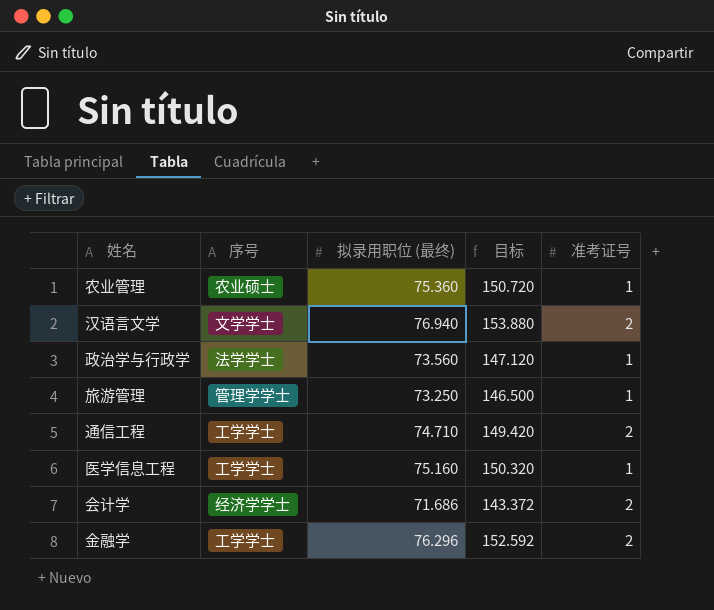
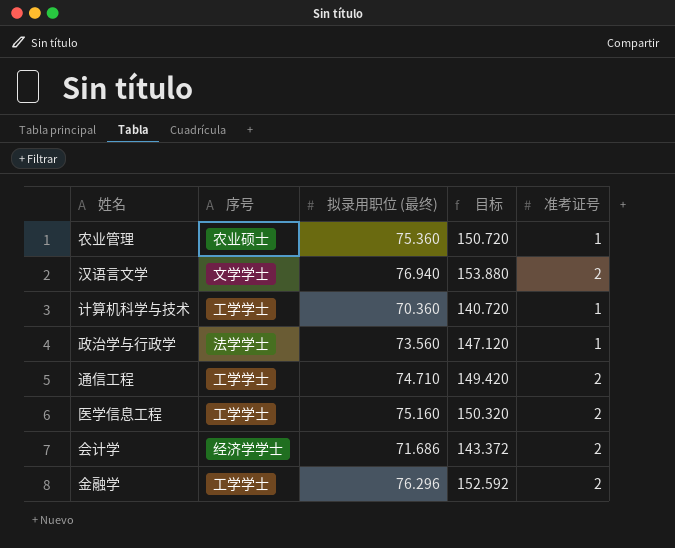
row 旅游管理: 管理学学士 | 73.250 | 146.500 | 1 -> none
row 计算机科学与技术: none -> 工学学士 | 70.360 | 140.720 | 1
医学信息工程 | 准考证号: 1 -> 2

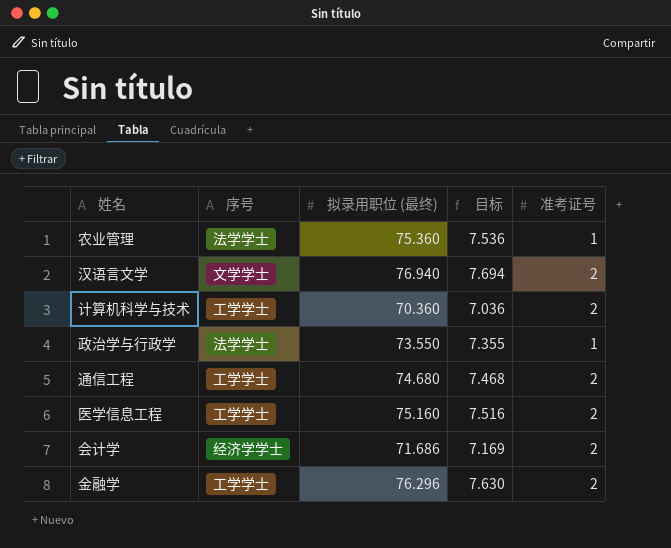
column 目标 | formula: [拟录用职位 (最终)] * 2 -> [拟录用职位 (最终)] * 0.1
农业管理 | 序号: 农业硕士 -> 法学学士
计算机科学与技术 | 准考证号: 1 -> 2
政治学与行政学 | 拟录用职位 (最终): 73.560 -> 73.550
通信工程 | 拟录用职位 (最终): 74.710 -> 74.680

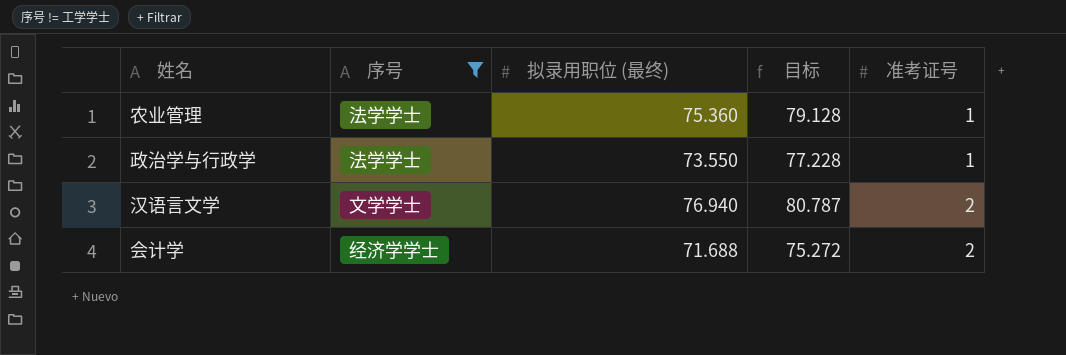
filter: none -> 序号 != 工学学士
row order: none -> 准考证号 ascending
column 目标 | formula: [拟录用职位 (最终)] * 0.1 -> [拟录用职位 (最终)] * 1.05
会计学 | 拟录用职位 (最终): 71.686 -> 71.688

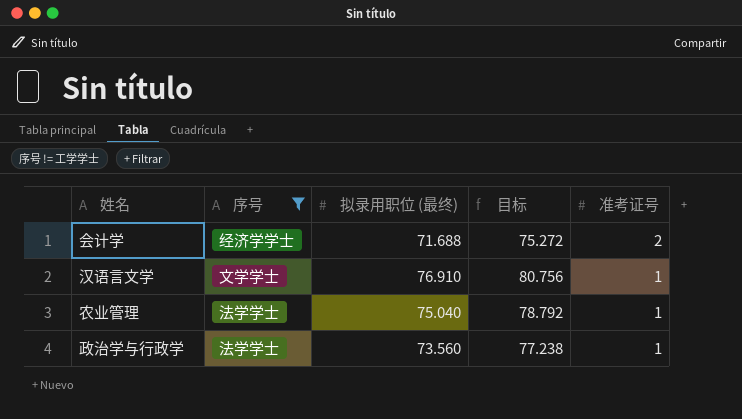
row order: 准考证号 ascending -> 准考证号 descending
汉语言文学 | 拟录用职位 (最终): 76.940 -> 76.910
汉语言文学 | 目标: 80.787 -> 80.756
汉语言文学 | 准考证号: 2 -> 1
农业管理 | 拟录用职位 (最终): 75.360 -> 75.040
农业管理 | 目标: 79.128 -> 78.792
政治学与行政学 | 拟录用职位 (最终): 73.550 -> 73.560
政治学与行政学 | 目标: 77.228 -> 77.238

